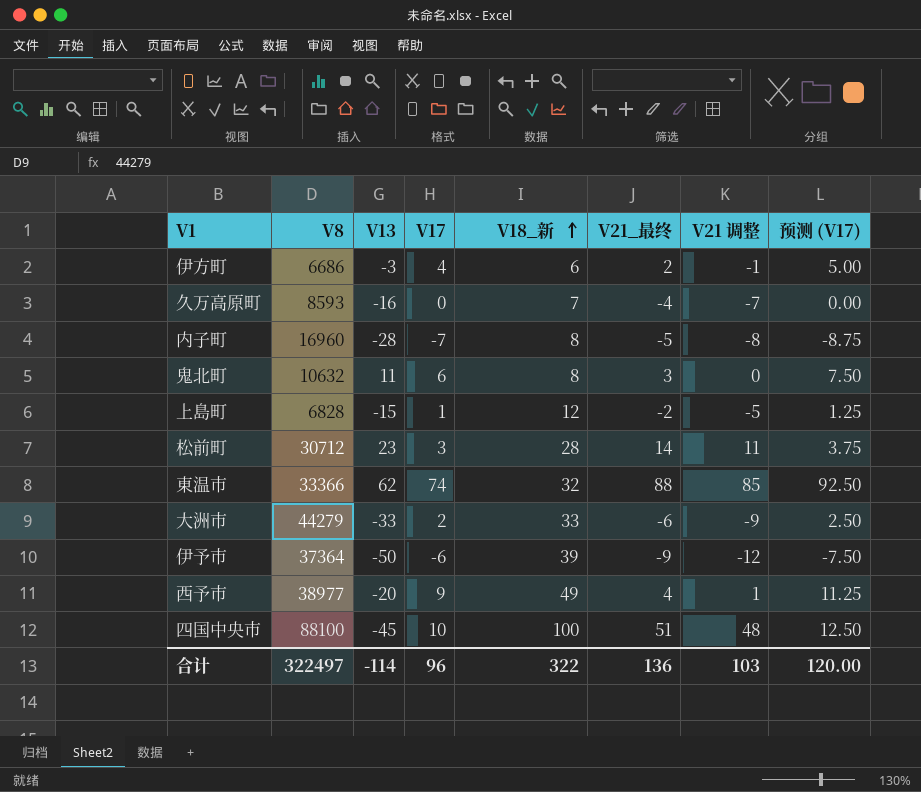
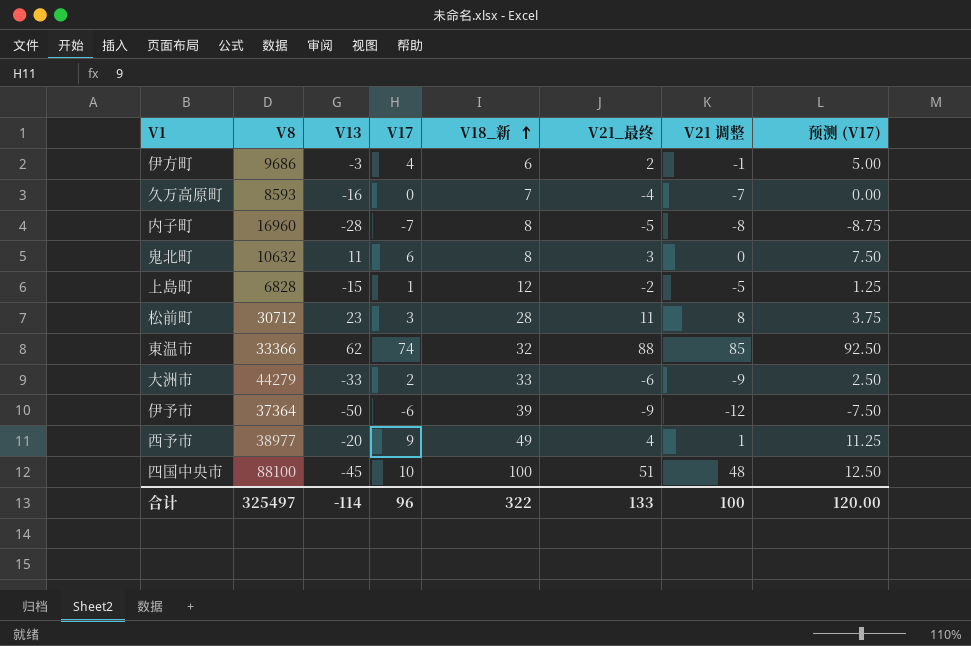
伊方町 | V8: 6686 -> 9686
松前町 | V21_最终: 14 -> 11
松前町 | V21 调整: 11 -> 8
合计 | V8: 322497 -> 325497
合计 | V21_最终: 136 -> 133
合计 | V21 调整: 103 -> 100

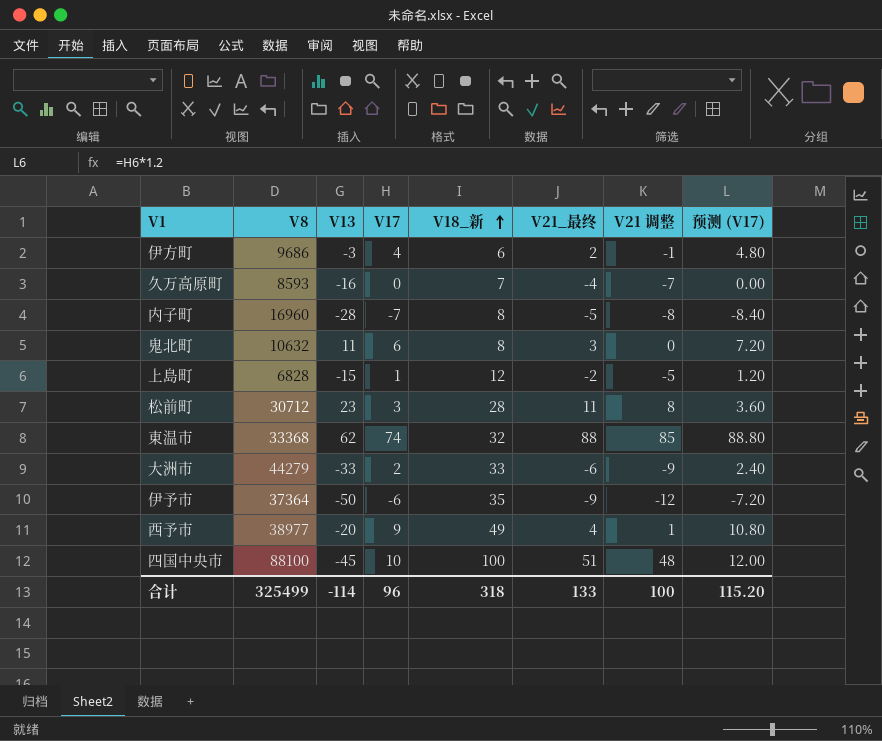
column 预测 (V17) | formula: [V17] * 1.25 -> [V17] * 1.2
東温市 | V8: 33366 -> 33368
伊予市 | V18_新: 39 -> 35
合计 | V8: 325497 -> 325499
合计 | V18_新: 322 -> 318
合计 | 预测 (V17): 120.00 -> 115.20

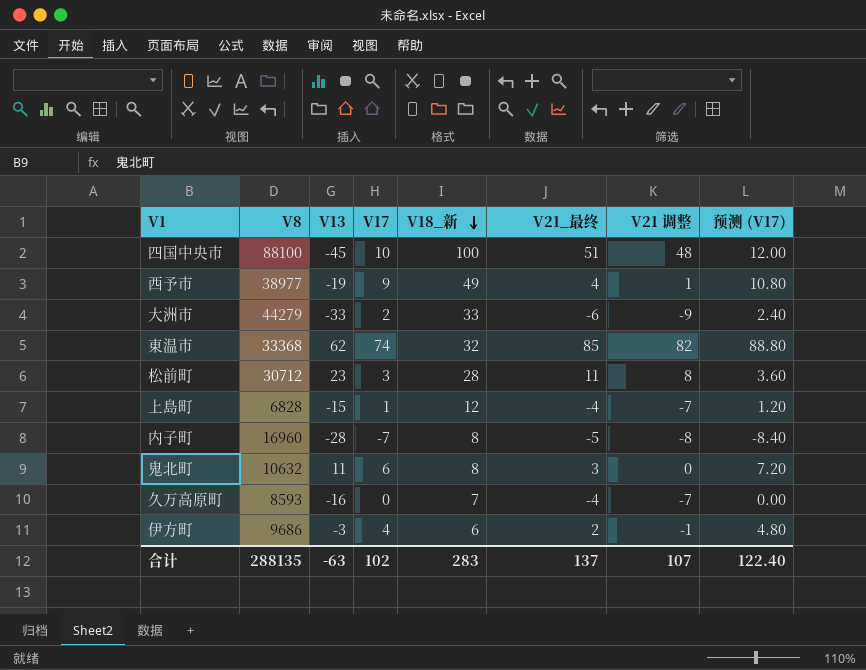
row order: V18_新 ascending -> V18_新 descending
row 伊予市: 37364 | -50 | -6 | 35 | -9 | -12 | -7.20 -> none
西予市 | V13: -20 -> -19
東温市 | V21_最终: 88 -> 85
東温市 | V21 调整: 85 -> 82
上島町 | V21_最终: -2 -> -4
上島町 | V21 调整: -5 -> -7
合计 | V8: 325499 -> 288135
合计 | V13: -114 -> -63
合计 | V17: 96 -> 102
合计 | V18_新: 318 -> 283
合计 | V21_最终: 133 -> 137
合计 | V21 调整: 100 -> 107
合计 | 预测 (V17): 115.20 -> 122.40

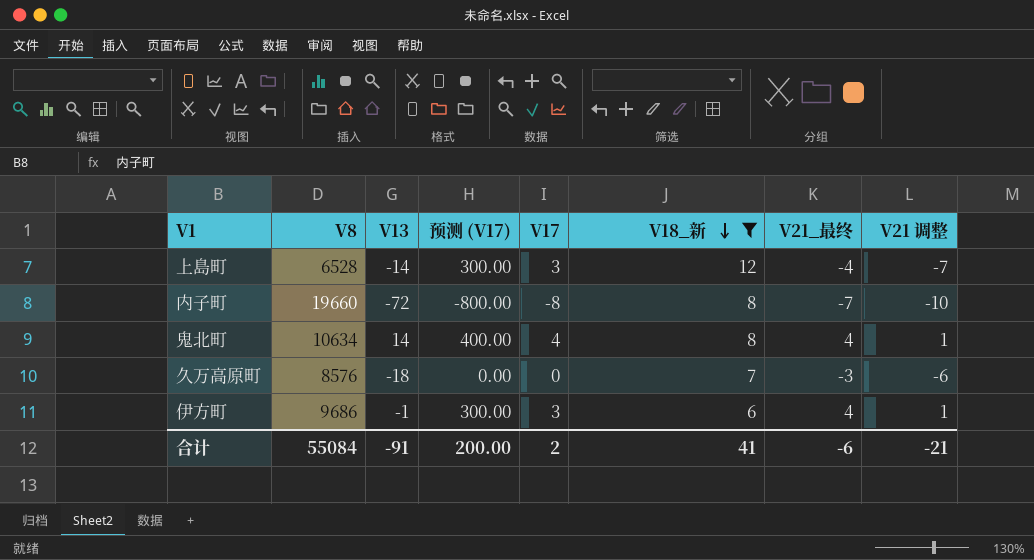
filter: none -> V18_新 <= 12
column 预测 (V17) | formula: [V17] * 1.2 -> [V17] * 100
column 预测 (V17) | position: 8 -> 4
上島町 | V8: 6828 -> 6528
上島町 | V13: -15 -> -14
上島町 | V17: 1 -> 3
内子町 | V8: 16960 -> 19660
内子町 | V13: -28 -> -72
内子町 | V17: -7 -> -8
内子町 | V21_最终: -5 -> -7
内子町 | V21 调整: -8 -> -10
鬼北町 | V8: 10632 -> 10634
鬼北町 | V13: 11 -> 14
鬼北町 | V17: 6 -> 4
鬼北町 | V21_最终: 3 -> 4
鬼北町 | V21 调整: 0 -> 1
久万高原町 | V8: 8593 -> 8576
久万高原町 | V13: -16 -> -18
久万高原町 | V21_最终: -4 -> -3
久万高原町 | V21 调整: -7 -> -6
伊方町 | V13: -3 -> -1
伊方町 | V17: 4 -> 3
伊方町 | V21_最终: 2 -> 4
伊方町 | V21 调整: -1 -> 1
合计 | V8: 288135 -> 55084
合计 | V13: -63 -> -91
合计 | 预测 (V17): 122.40 -> 200.00
合计 | V17: 102 -> 2
合计 | V18_新: 283 -> 41
合计 | V21_最终: 137 -> -6
合计 | V21 调整: 107 -> -21

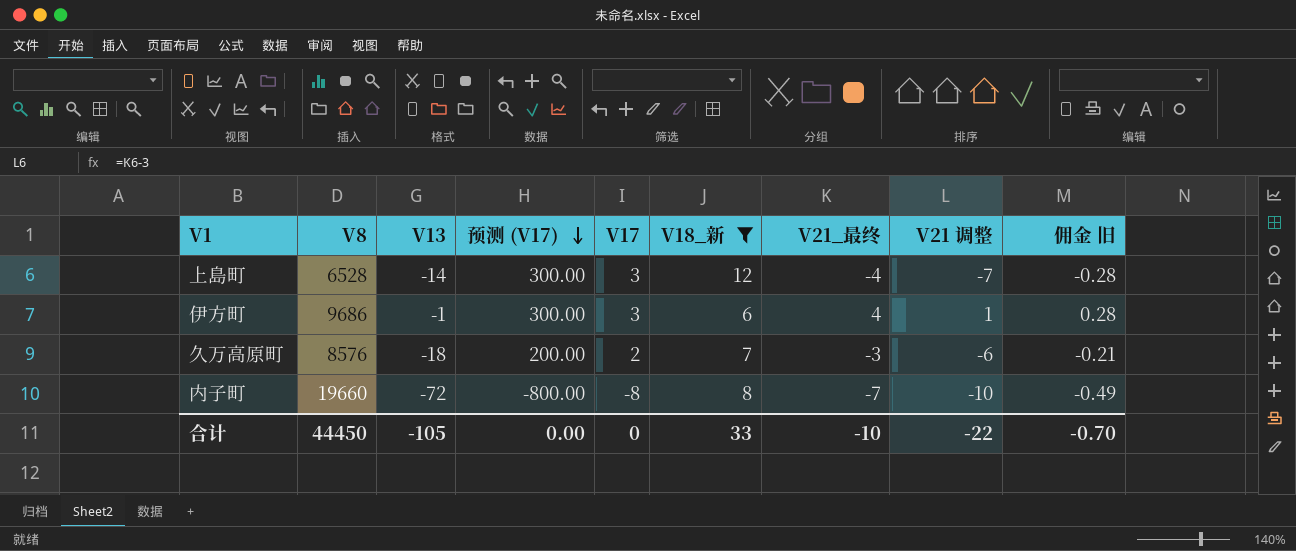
row order: V18_新 descending -> 预测 (V17) descending
column 佣金 旧 | formula: none -> [V21_最终] * 0.07
row 鬼北町: 10634 | 14 | 400.00 | 4 | 8 | 4 | 1 -> none
久万高原町 | 预测 (V17): 0.00 -> 200.00
久万高原町 | V17: 0 -> 2
合计 | V8: 55084 -> 44450
合计 | V13: -91 -> -105
合计 | 预测 (V17): 200.00 -> 0.00
合计 | V17: 2 -> 0
合计 | V18_新: 41 -> 33
合计 | V21_最终: -6 -> -10
合计 | V21 调整: -21 -> -22

